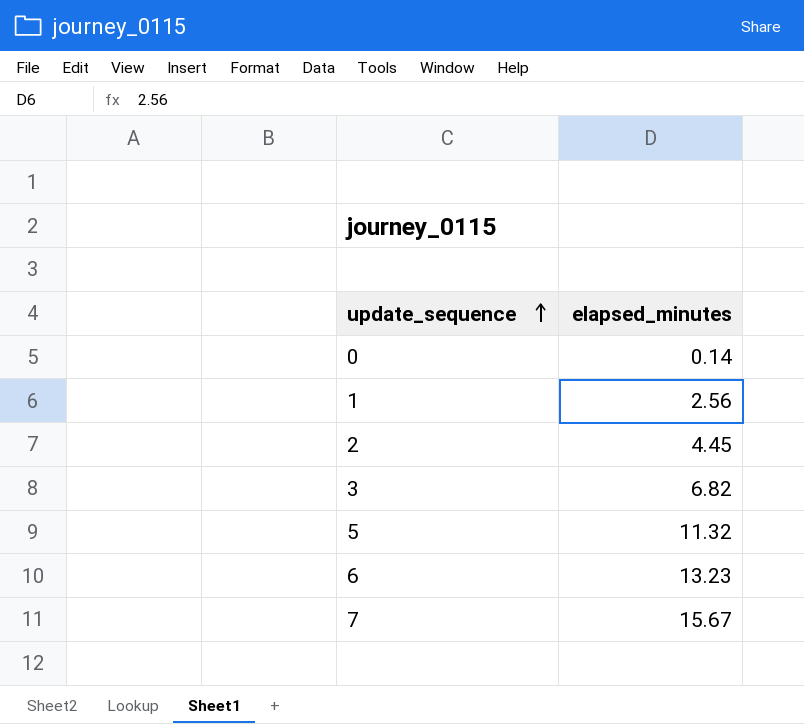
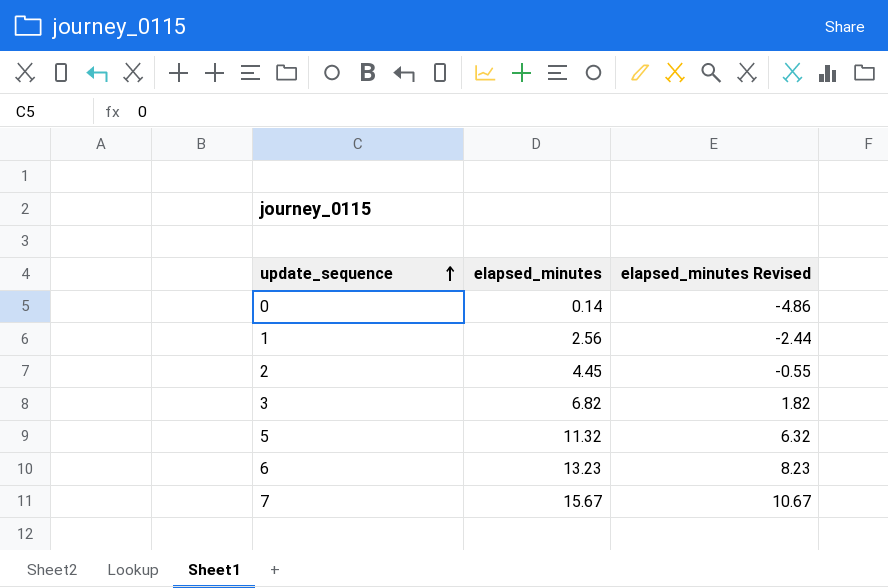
column elapsed_minutes Revised | formula: none -> [elapsed_minutes] - 5

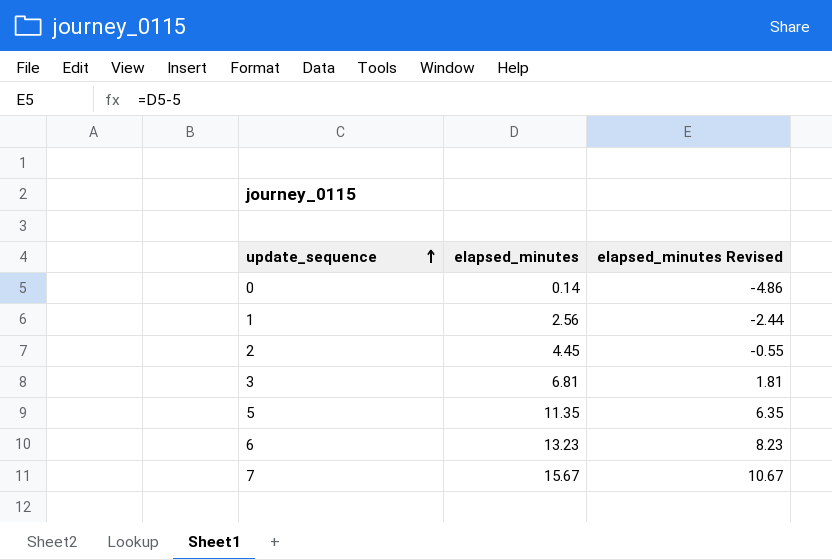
3 | elapsed_minutes: 6.82 -> 6.81
3 | elapsed_minutes Revised: 1.82 -> 1.81
5 | elapsed_minutes: 11.32 -> 11.35
5 | elapsed_minutes Revised: 6.32 -> 6.35

